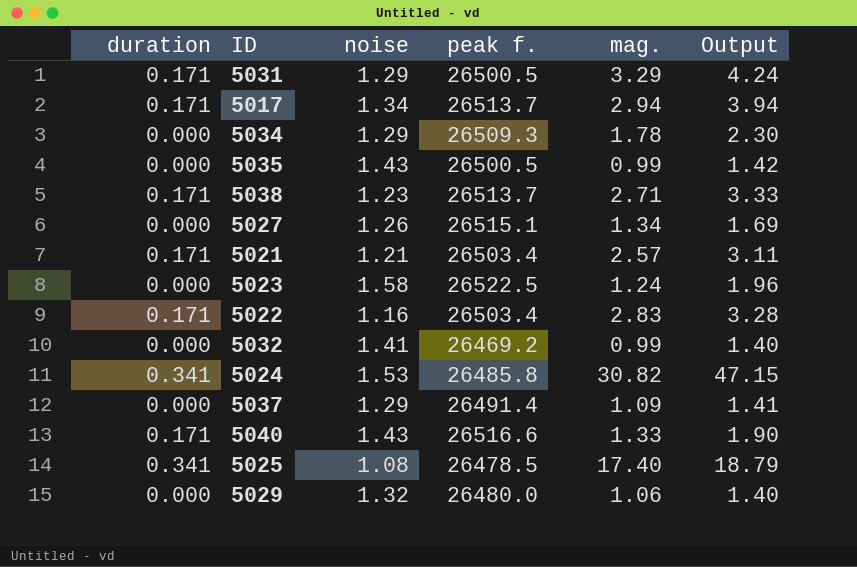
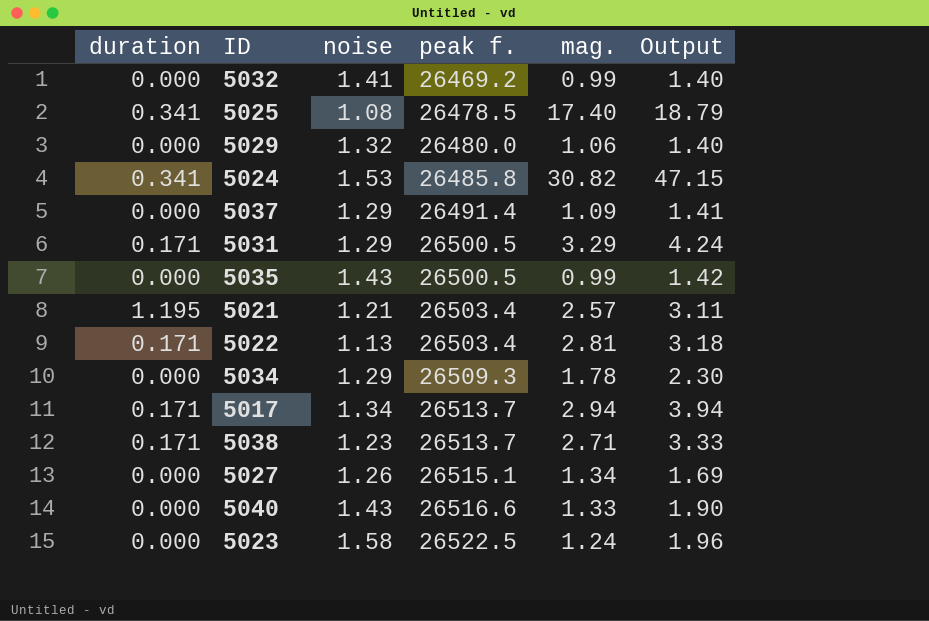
row order: none -> peak f. ascending
5021 | duration: 0.171 -> 1.195
5022 | noise: 1.16 -> 1.13
5022 | mag.: 2.83 -> 2.81
5022 | Output: 3.28 -> 3.18
5040 | duration: 0.171 -> 0.000

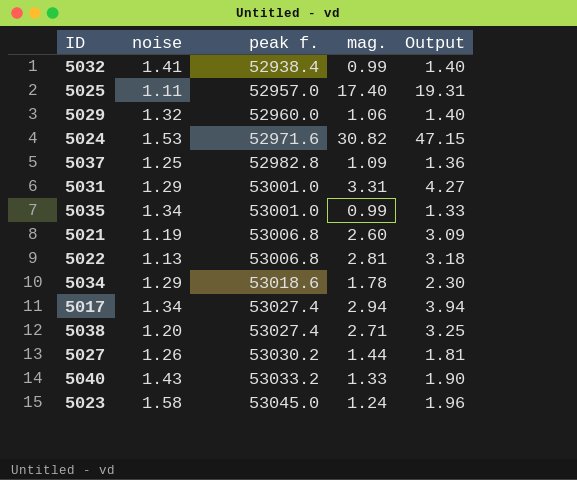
column duration | position: 1 -> none
5032 | peak f.: 26469.2 -> 52938.4
5025 | noise: 1.08 -> 1.11
5025 | peak f.: 26478.5 -> 52957.0
5025 | Output: 18.79 -> 19.31
5029 | peak f.: 26480.0 -> 52960.0
5024 | peak f.: 26485.8 -> 52971.6
5037 | noise: 1.29 -> 1.25
5037 | peak f.: 26491.4 -> 52982.8
5037 | Output: 1.41 -> 1.36
5031 | peak f.: 26500.5 -> 53001.0
5031 | mag.: 3.29 -> 3.31
5031 | Output: 4.24 -> 4.27
5035 | noise: 1.43 -> 1.34
5035 | peak f.: 26500.5 -> 53001.0
5035 | Output: 1.42 -> 1.33
5021 | noise: 1.21 -> 1.19
5021 | peak f.: 26503.4 -> 53006.8
5021 | mag.: 2.57 -> 2.60
5021 | Output: 3.11 -> 3.09
5022 | peak f.: 26503.4 -> 53006.8
5034 | peak f.: 26509.3 -> 53018.6
5017 | peak f.: 26513.7 -> 53027.4
5038 | noise: 1.23 -> 1.20
5038 | peak f.: 26513.7 -> 53027.4
5038 | Output: 3.33 -> 3.25
5027 | peak f.: 26515.1 -> 53030.2
5027 | mag.: 1.34 -> 1.44
5027 | Output: 1.69 -> 1.81
5040 | peak f.: 26516.6 -> 53033.2
5023 | peak f.: 26522.5 -> 53045.0

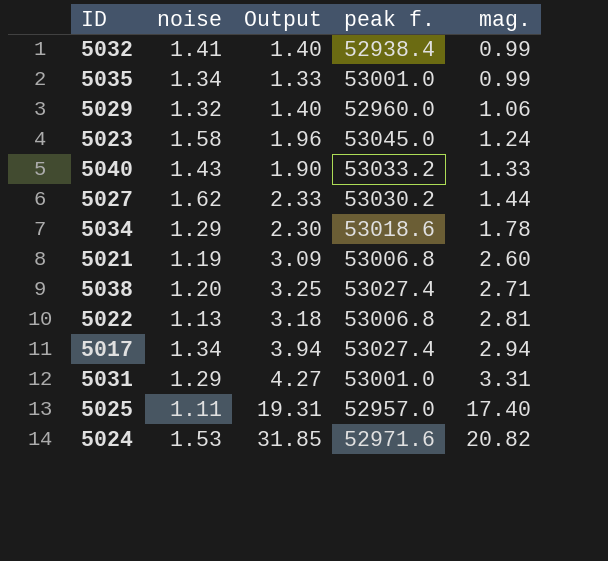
row order: peak f. ascending -> mag. ascending
column Output | position: 5 -> 3
row 5037: 1.25 | 52982.8 | 1.09 | 1.36 -> none
5027 | noise: 1.26 -> 1.62
5027 | Output: 1.81 -> 2.33
5024 | Output: 47.15 -> 31.85
5024 | mag.: 30.82 -> 20.82

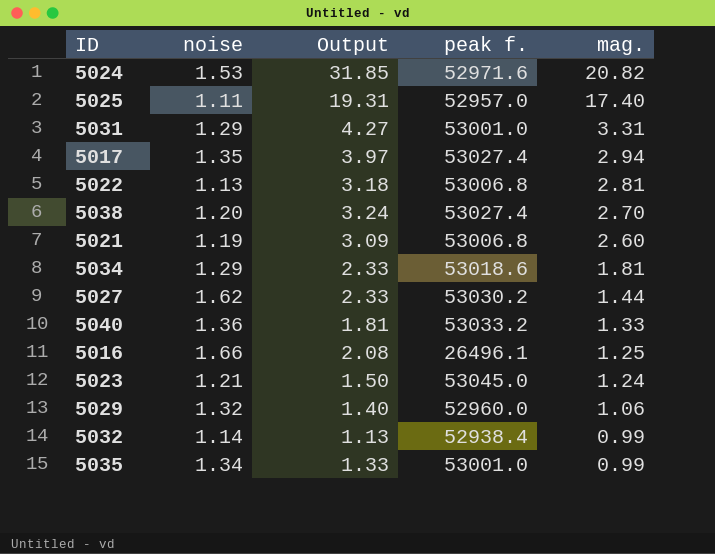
row order: mag. ascending -> mag. descending
5017 | noise: 1.34 -> 1.35
5017 | Output: 3.94 -> 3.97
5038 | Output: 3.25 -> 3.24
5038 | mag.: 2.71 -> 2.70
5034 | Output: 2.30 -> 2.33
5034 | mag.: 1.78 -> 1.81
5040 | noise: 1.43 -> 1.36
5040 | Output: 1.90 -> 1.81
row 5016: none -> 1.66 | 2.08 | 26496.1 | 1.25
5023 | noise: 1.58 -> 1.21
5023 | Output: 1.96 -> 1.50
5032 | noise: 1.41 -> 1.14
5032 | Output: 1.40 -> 1.13

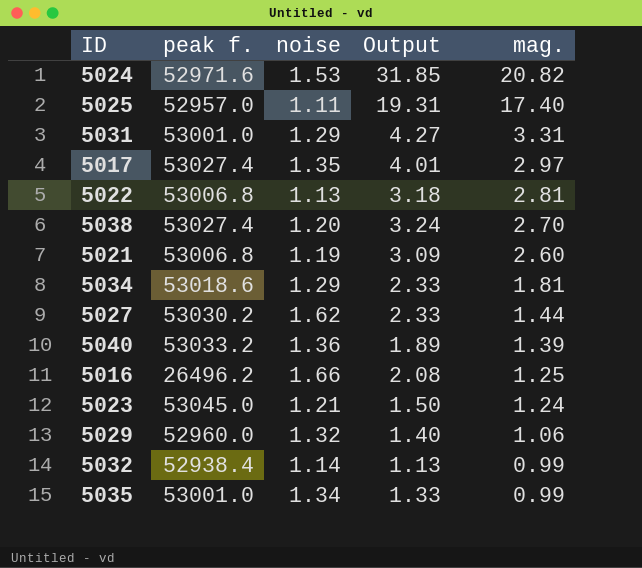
column peak f. | position: 4 -> 2
5017 | Output: 3.97 -> 4.01
5017 | mag.: 2.94 -> 2.97
5040 | Output: 1.81 -> 1.89
5040 | mag.: 1.33 -> 1.39
5016 | peak f.: 26496.1 -> 26496.2

